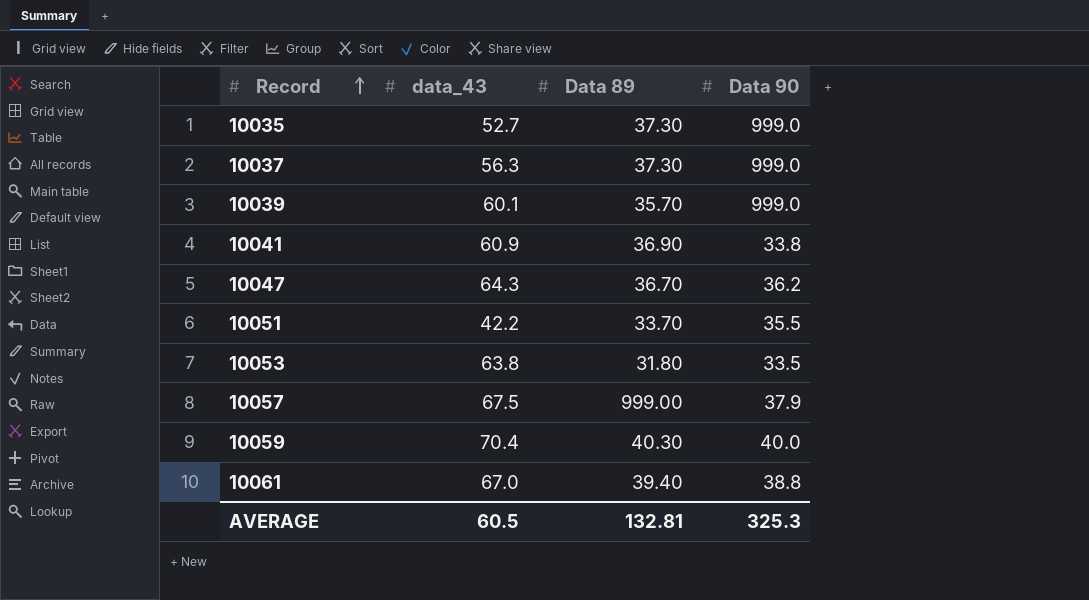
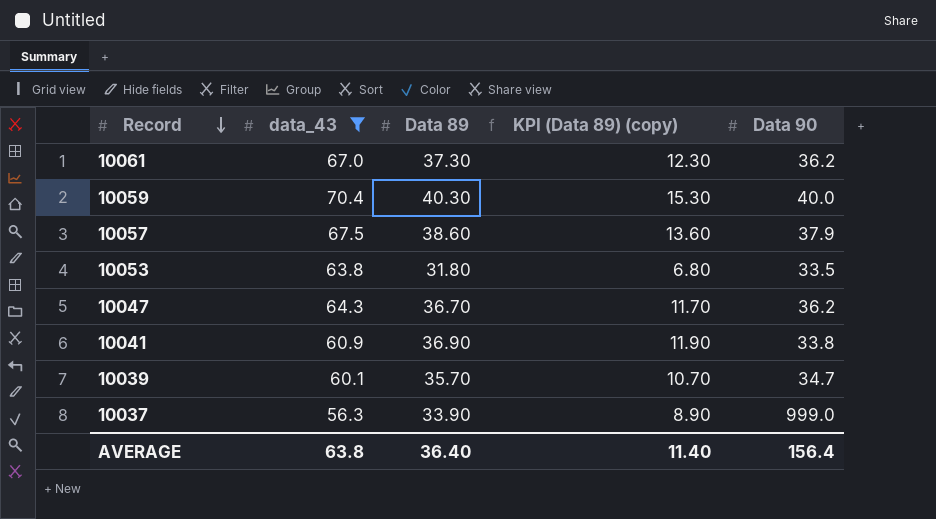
filter: none -> data_43 >= 56.3
row order: Record ascending -> Record descending
column KPI (Data 89) (copy) | formula: none -> [Data 89] - 25
10061 | Data 89: 39.40 -> 37.30
10061 | Data 90: 38.8 -> 36.2
10057 | Data 89: 999.00 -> 38.60
10039 | Data 90: 999.0 -> 34.7
10037 | Data 89: 37.30 -> 33.90
AVERAGE | data_43: 60.5 -> 63.8
AVERAGE | Data 89: 132.81 -> 36.40
AVERAGE | Data 90: 325.3 -> 156.4

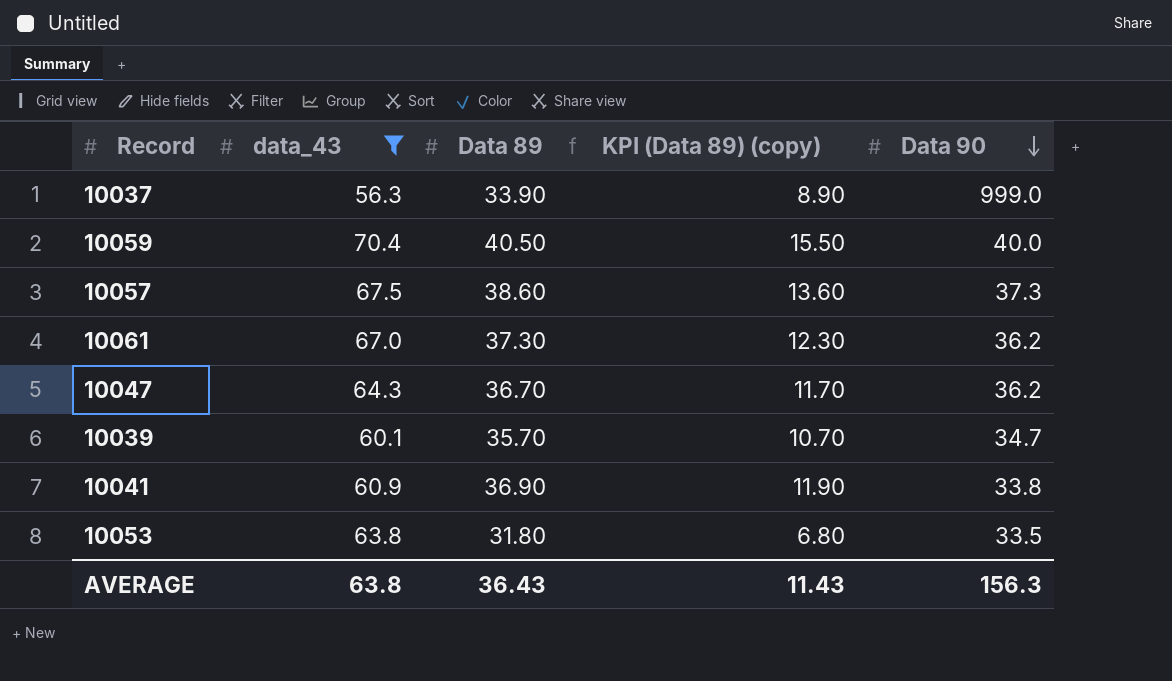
row order: Record descending -> Data 90 descending
10059 | Data 89: 40.30 -> 40.50
10059 | KPI (Data 89) (copy): 15.30 -> 15.50
10057 | Data 90: 37.9 -> 37.3
AVERAGE | Data 89: 36.40 -> 36.43
AVERAGE | KPI (Data 89) (copy): 11.40 -> 11.43
AVERAGE | Data 90: 156.4 -> 156.3

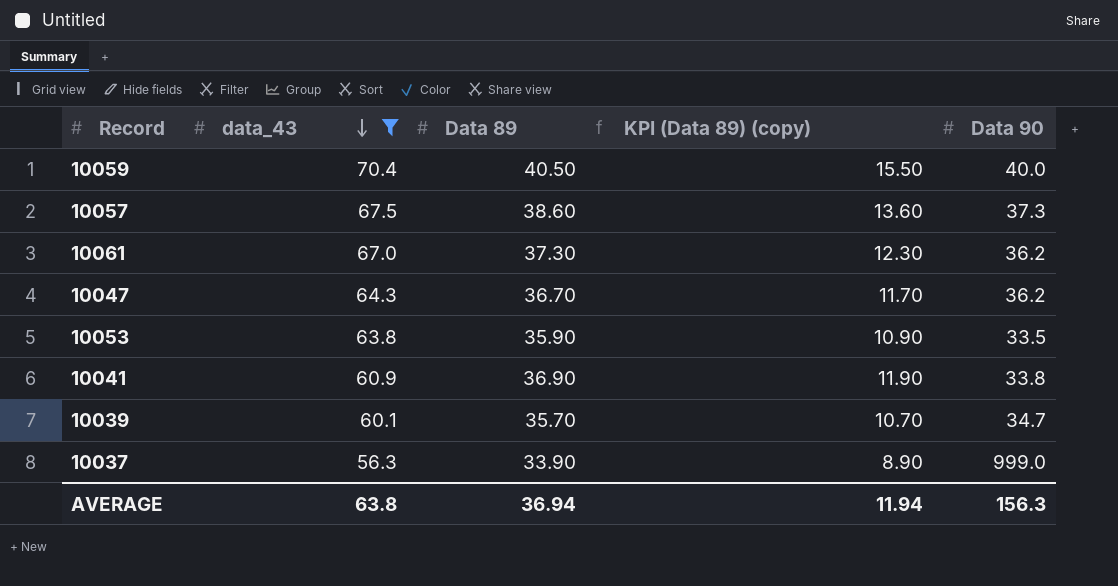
row order: Data 90 descending -> data_43 descending
10053 | Data 89: 31.80 -> 35.90
10053 | KPI (Data 89) (copy): 6.80 -> 10.90
AVERAGE | Data 89: 36.43 -> 36.94
AVERAGE | KPI (Data 89) (copy): 11.43 -> 11.94

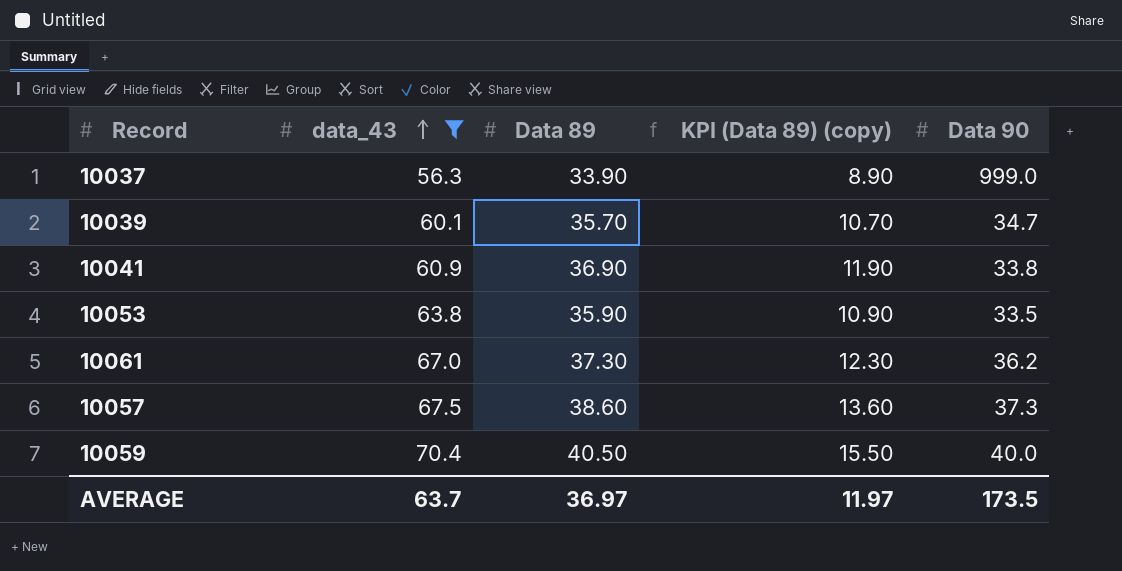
row order: data_43 descending -> data_43 ascending
row 10047: 64.3 | 36.70 | 11.70 | 36.2 -> none
AVERAGE | data_43: 63.8 -> 63.7
AVERAGE | Data 89: 36.94 -> 36.97
AVERAGE | KPI (Data 89) (copy): 11.94 -> 11.97
AVERAGE | Data 90: 156.3 -> 173.5

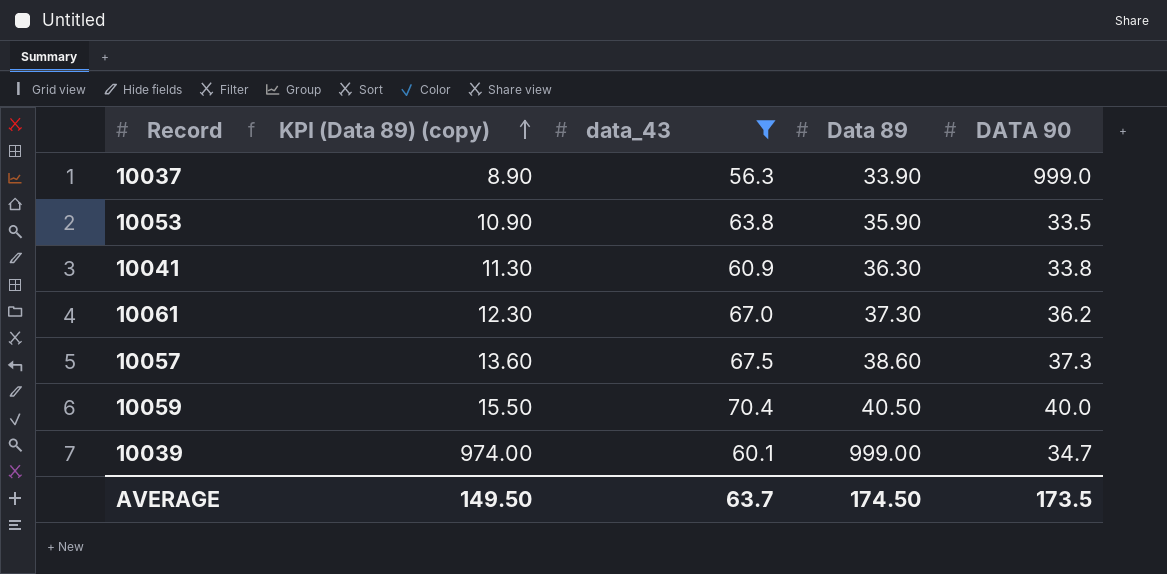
row order: data_43 ascending -> KPI (Data 89) (copy) ascending
column KPI (Data 89) (copy) | position: 4 -> 2
column name: Data 90 -> DATA 90
10041 | KPI (Data 89) (copy): 11.90 -> 11.30
10041 | Data 89: 36.90 -> 36.30
10039 | KPI (Data 89) (copy): 10.70 -> 974.00
10039 | Data 89: 35.70 -> 999.00
AVERAGE | KPI (Data 89) (copy): 11.97 -> 149.50
AVERAGE | Data 89: 36.97 -> 174.50

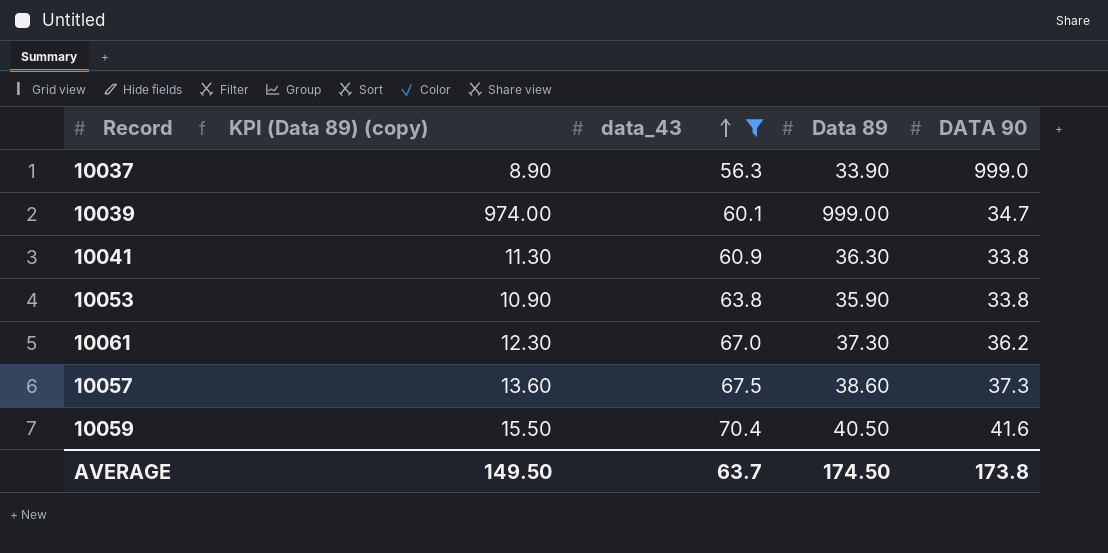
row order: KPI (Data 89) (copy) ascending -> data_43 ascending
10053 | DATA 90: 33.5 -> 33.8
10059 | DATA 90: 40.0 -> 41.6
AVERAGE | DATA 90: 173.5 -> 173.8

